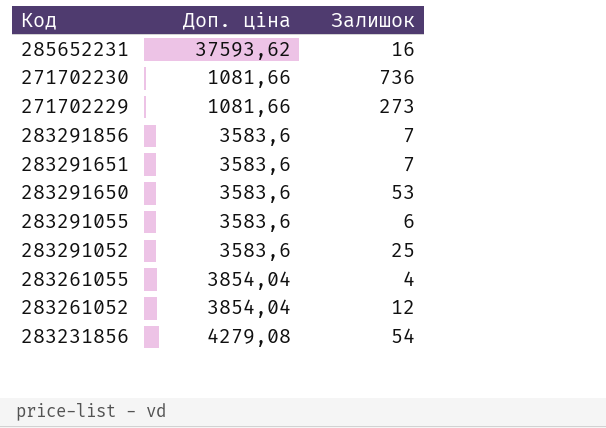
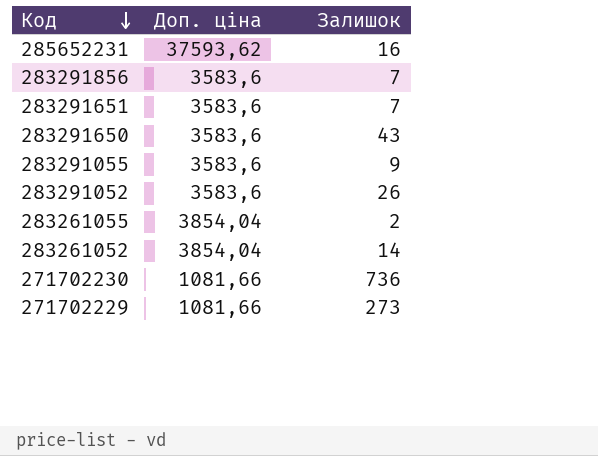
row order: none -> Код descending
row 283231856: 4279,08 | 54 -> none
283291650 | Залишок: 53 -> 43
283291055 | Залишок: 6 -> 9
283291052 | Залишок: 25 -> 26
283261055 | Залишок: 4 -> 2
283261052 | Залишок: 12 -> 14

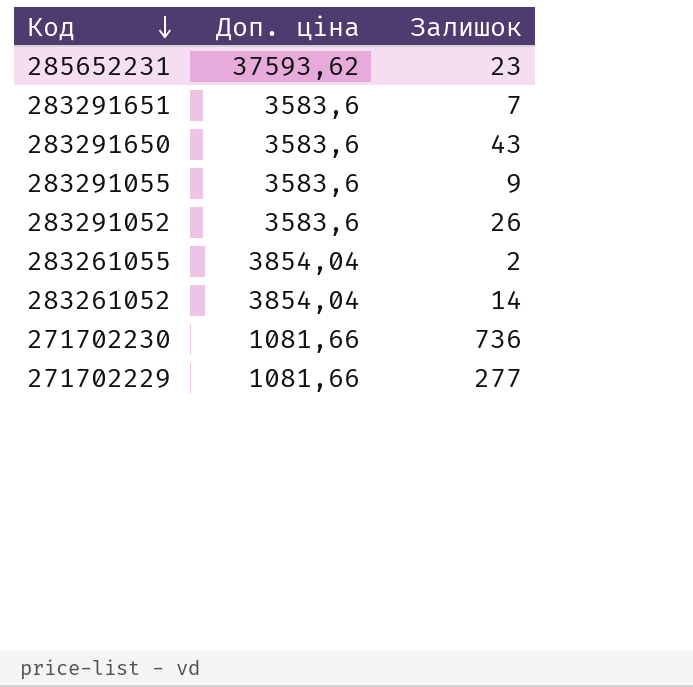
row 283291856: 3583,6 | 7 -> none
285652231 | Залишок: 16 -> 23
271702229 | Залишок: 273 -> 277

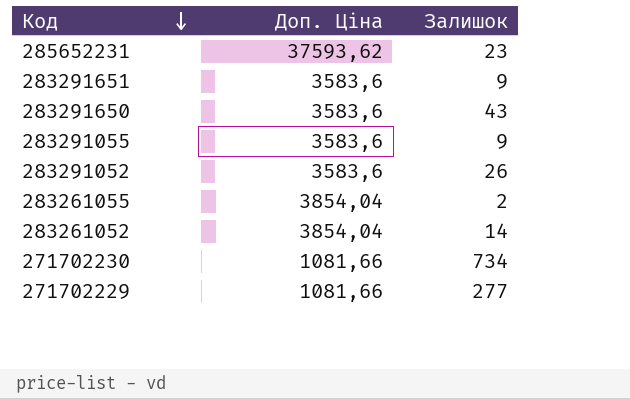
column name: Доп. ціна -> Доп. Ціна
283291651 | Залишок: 7 -> 9
271702230 | Залишок: 736 -> 734

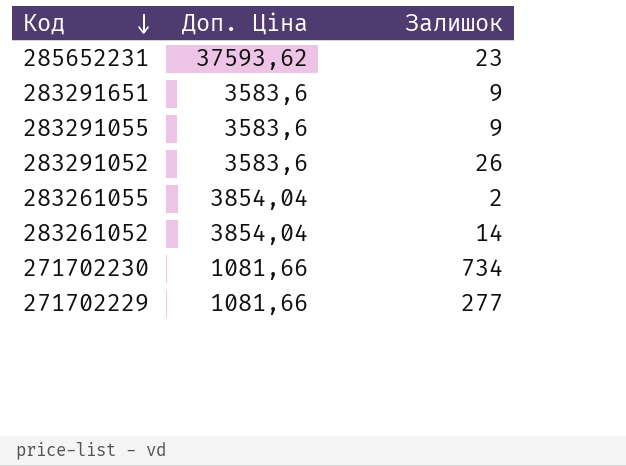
row 283291650: 3583,6 | 43 -> none

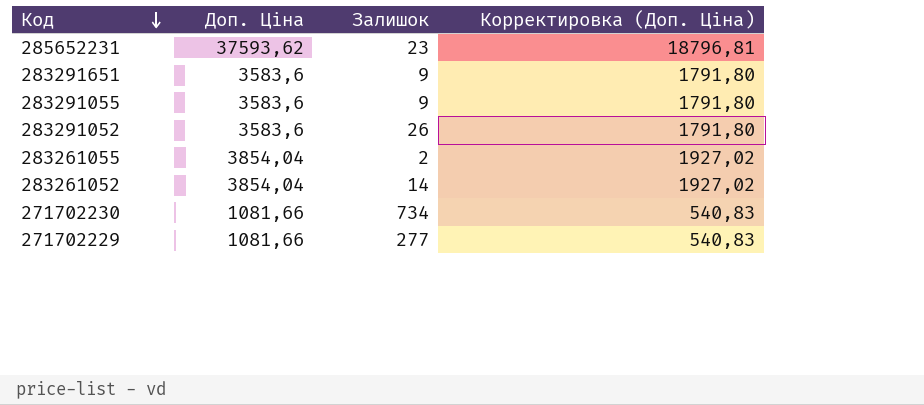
column Корректировка (Доп. Ціна) | formula: none -> [Доп. Ціна] * 0,5

